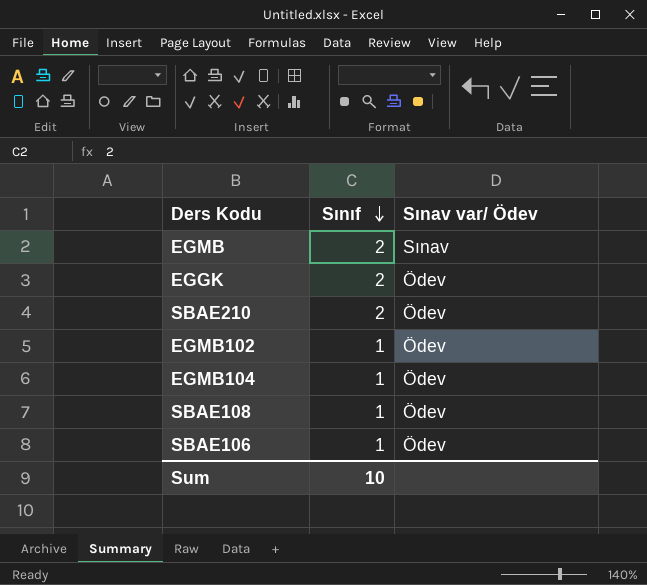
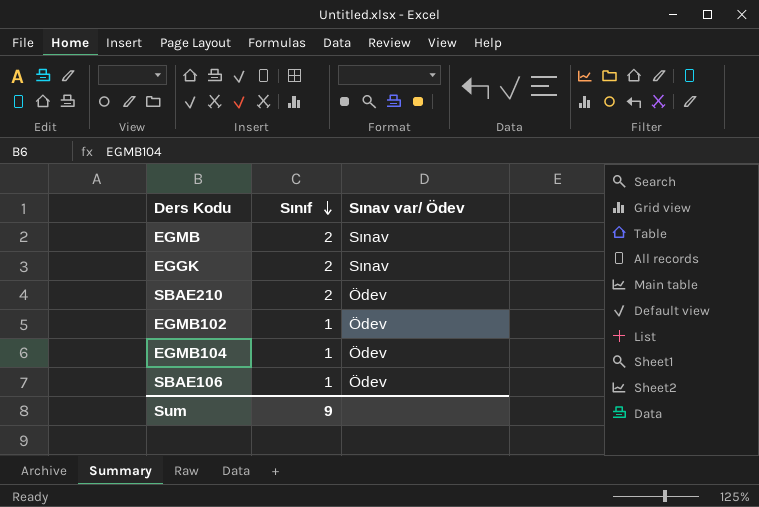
row SBAE108: 1 | Ödev -> none
EGGK | Sınav var/ Ödev: Ödev -> Sınav
Sum | Sınıf: 10 -> 9

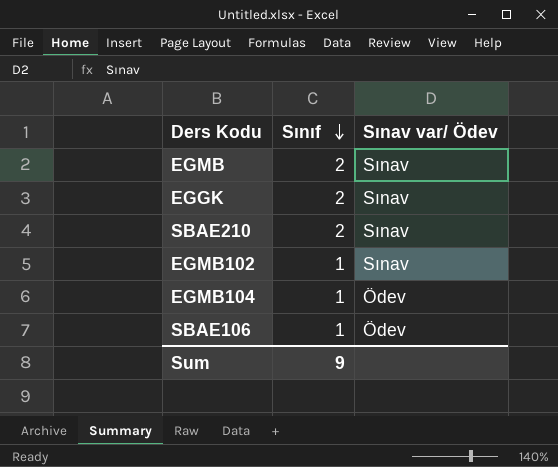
SBAE210 | Sınav var/ Ödev: Ödev -> Sınav
EGMB102 | Sınav var/ Ödev: Ödev -> Sınav

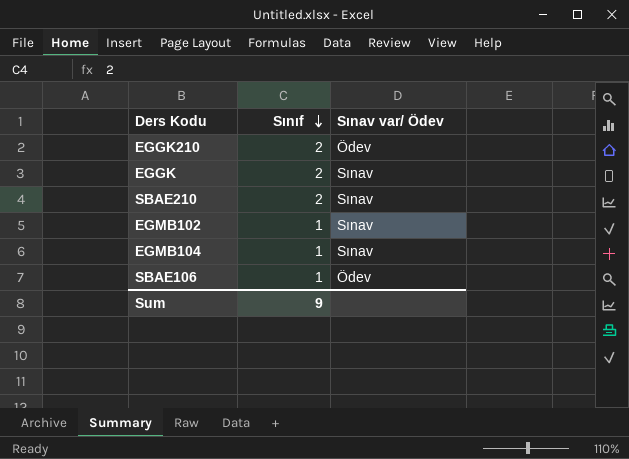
row EGMB: 2 | Sınav -> none
row EGGK210: none -> 2 | Ödev
EGMB104 | Sınav var/ Ödev: Ödev -> Sınav

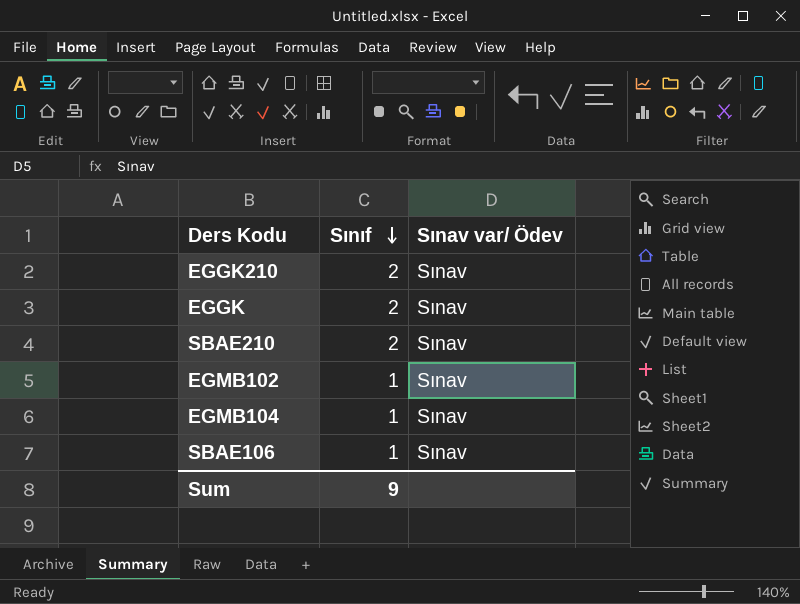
EGGK210 | Sınav var/ Ödev: Ödev -> Sınav
SBAE106 | Sınav var/ Ödev: Ödev -> Sınav

